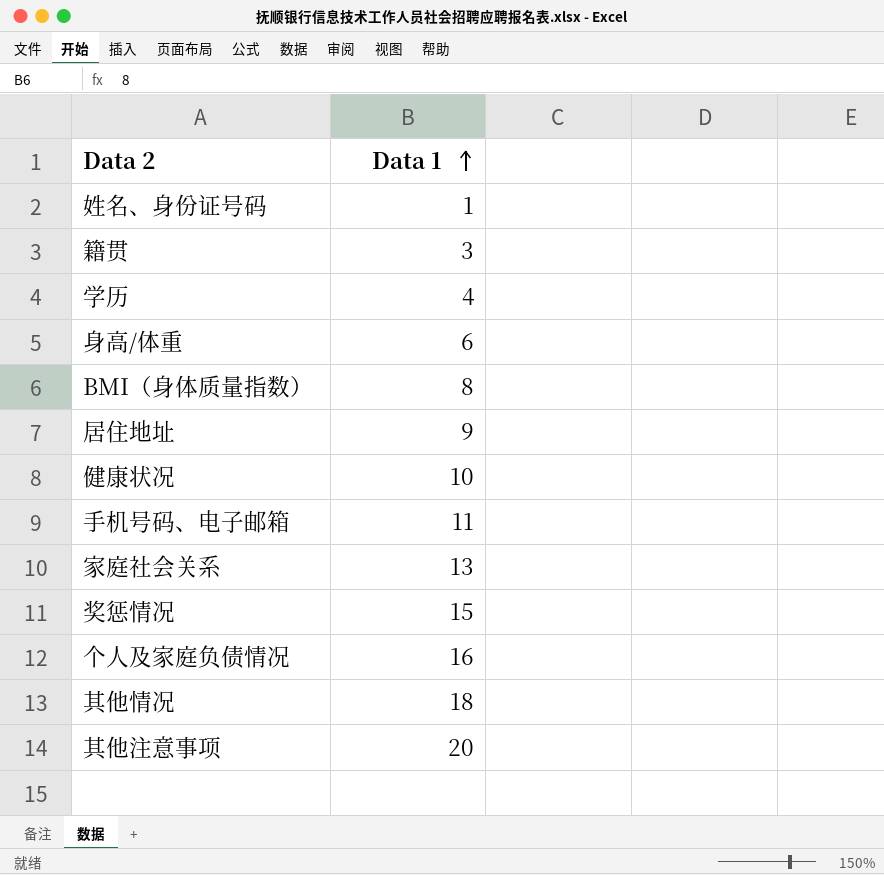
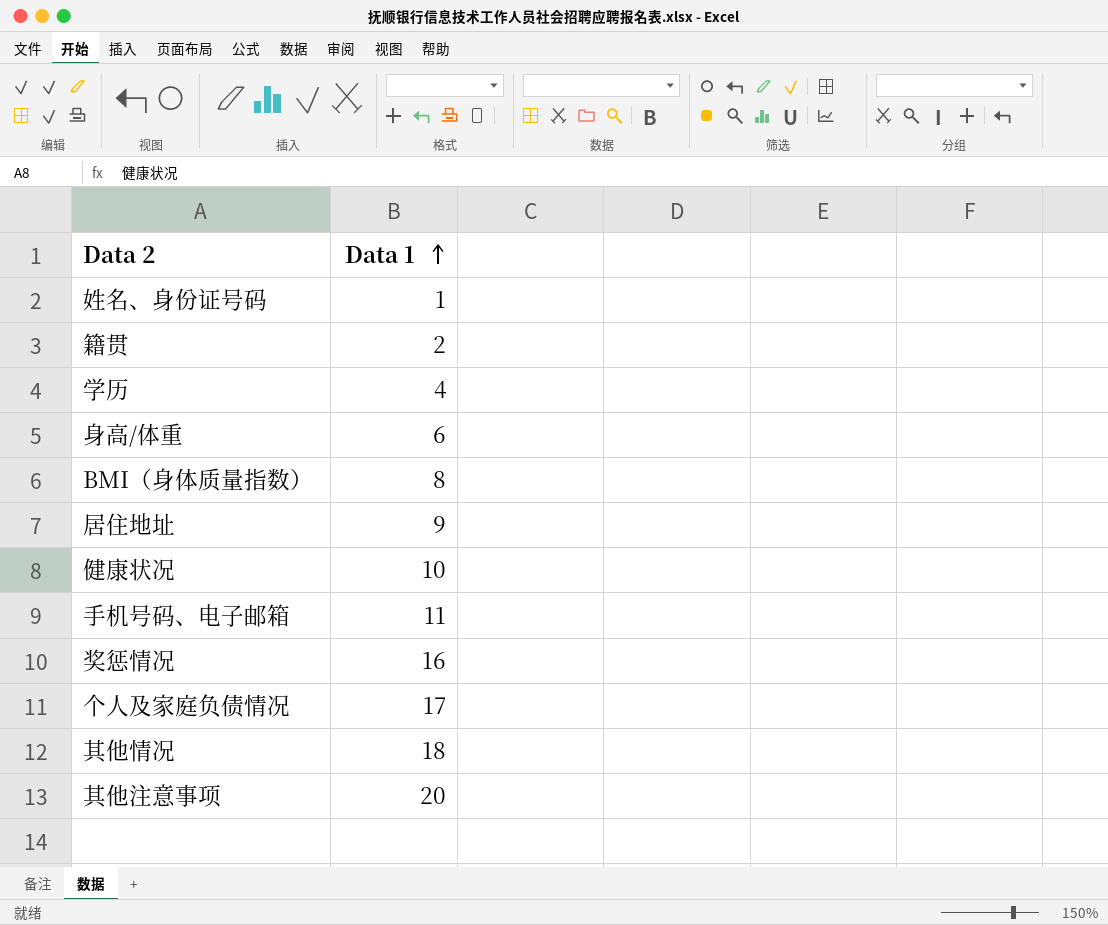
row 家庭社会关系: 13 -> none
籍贯 | Data 1: 3 -> 2
奖惩情况 | Data 1: 15 -> 16
个人及家庭负债情况 | Data 1: 16 -> 17

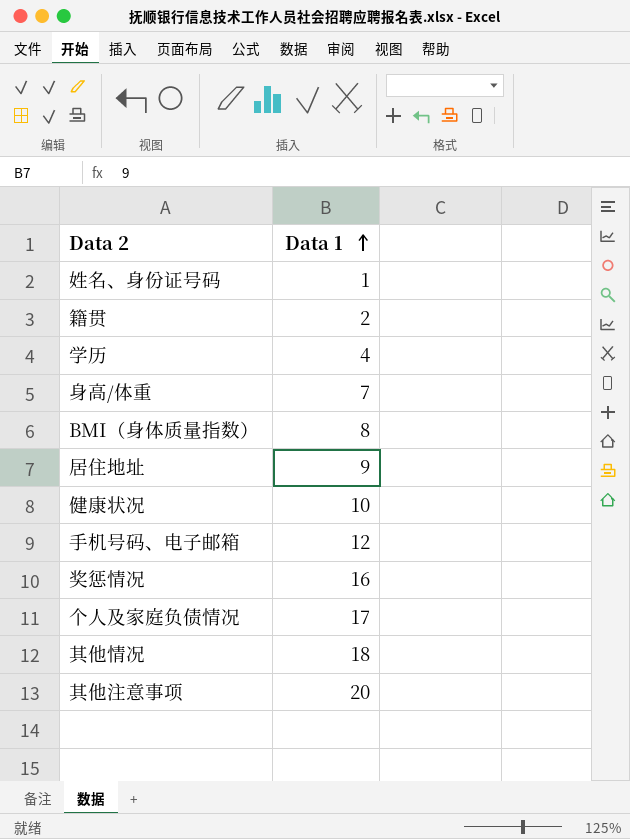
身高/体重 | Data 1: 6 -> 7
手机号码、电子邮箱 | Data 1: 11 -> 12

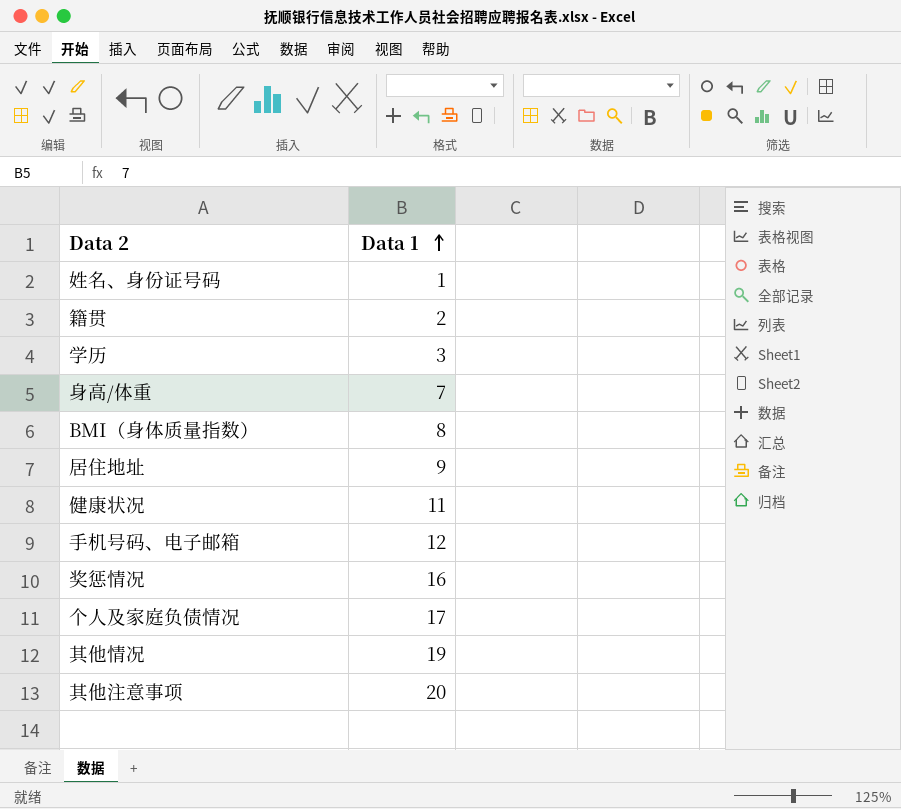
学历 | Data 1: 4 -> 3
健康状况 | Data 1: 10 -> 11
其他情况 | Data 1: 18 -> 19

